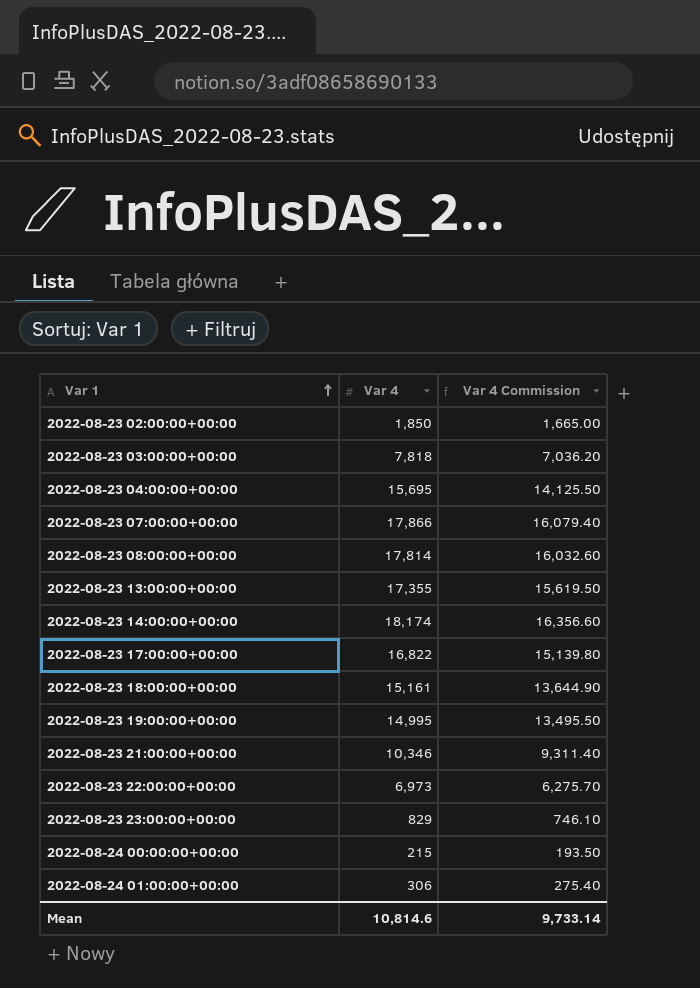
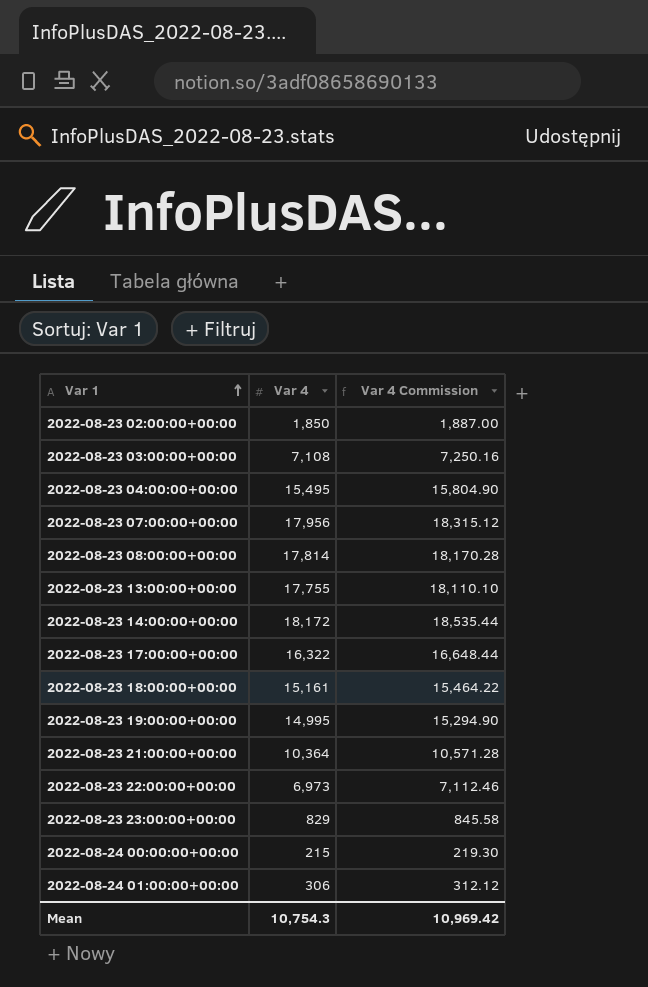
column Var 4 Commission | formula: [Var 4] * 0.9 -> [Var 4] * 1.02
2022-08-23 03:00:00+00:00 | Var 4: 7,818 -> 7,108
2022-08-23 04:00:00+00:00 | Var 4: 15,695 -> 15,495
2022-08-23 07:00:00+00:00 | Var 4: 17,866 -> 17,956
2022-08-23 13:00:00+00:00 | Var 4: 17,355 -> 17,755
2022-08-23 14:00:00+00:00 | Var 4: 18,174 -> 18,172
2022-08-23 17:00:00+00:00 | Var 4: 16,822 -> 16,322
2022-08-23 21:00:00+00:00 | Var 4: 10,346 -> 10,364
Mean | Var 4: 10,814.6 -> 10,754.3
Mean | Var 4 Commission: 9,733.14 -> 10,969.42

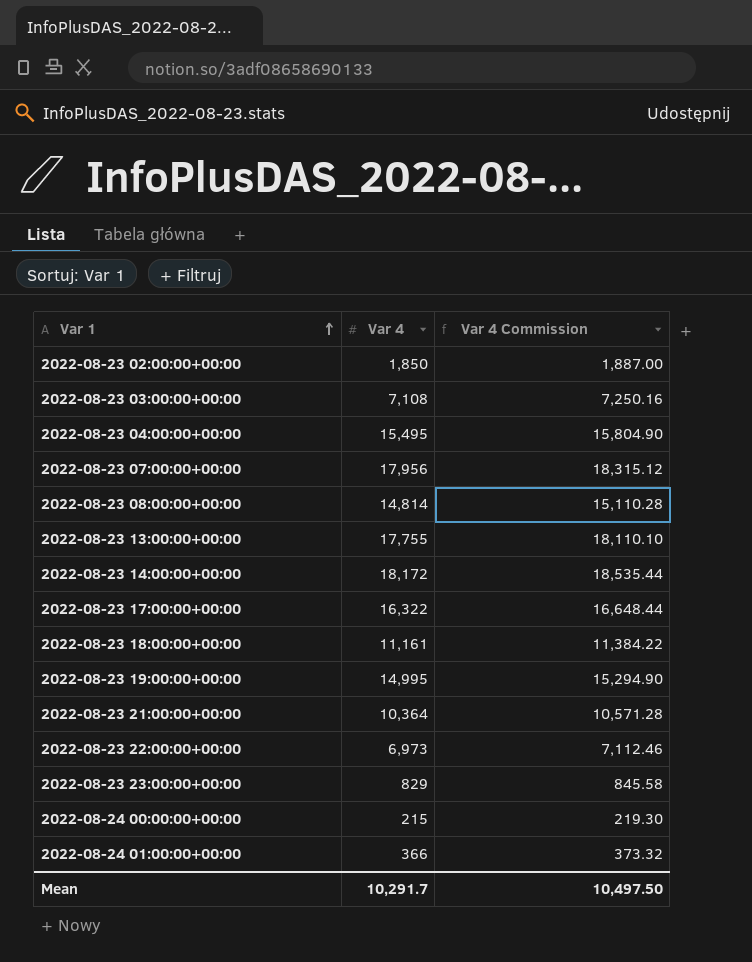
2022-08-23 08:00:00+00:00 | Var 4: 17,814 -> 14,814
2022-08-23 08:00:00+00:00 | Var 4 Commission: 18,170.28 -> 15,110.28
2022-08-23 18:00:00+00:00 | Var 4: 15,161 -> 11,161
2022-08-23 18:00:00+00:00 | Var 4 Commission: 15,464.22 -> 11,384.22
2022-08-24 01:00:00+00:00 | Var 4: 306 -> 366
2022-08-24 01:00:00+00:00 | Var 4 Commission: 312.12 -> 373.32
Mean | Var 4: 10,754.3 -> 10,291.7
Mean | Var 4 Commission: 10,969.42 -> 10,497.50

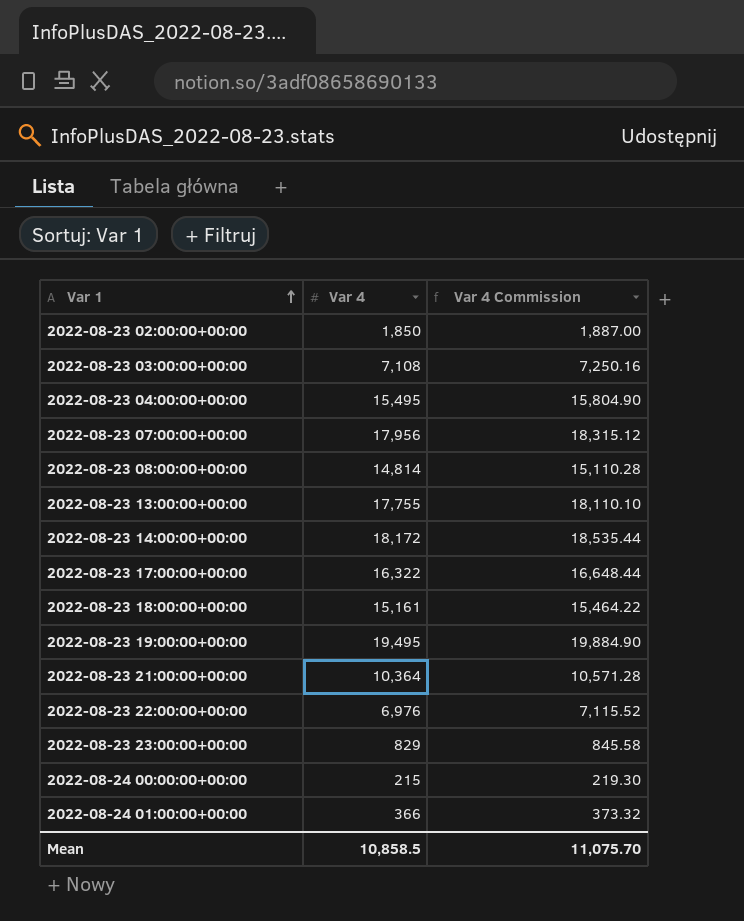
2022-08-23 18:00:00+00:00 | Var 4: 11,161 -> 15,161
2022-08-23 18:00:00+00:00 | Var 4 Commission: 11,384.22 -> 15,464.22
2022-08-23 19:00:00+00:00 | Var 4: 14,995 -> 19,495
2022-08-23 19:00:00+00:00 | Var 4 Commission: 15,294.90 -> 19,884.90
2022-08-23 22:00:00+00:00 | Var 4: 6,973 -> 6,976
2022-08-23 22:00:00+00:00 | Var 4 Commission: 7,112.46 -> 7,115.52
Mean | Var 4: 10,291.7 -> 10,858.5
Mean | Var 4 Commission: 10,497.50 -> 11,075.70

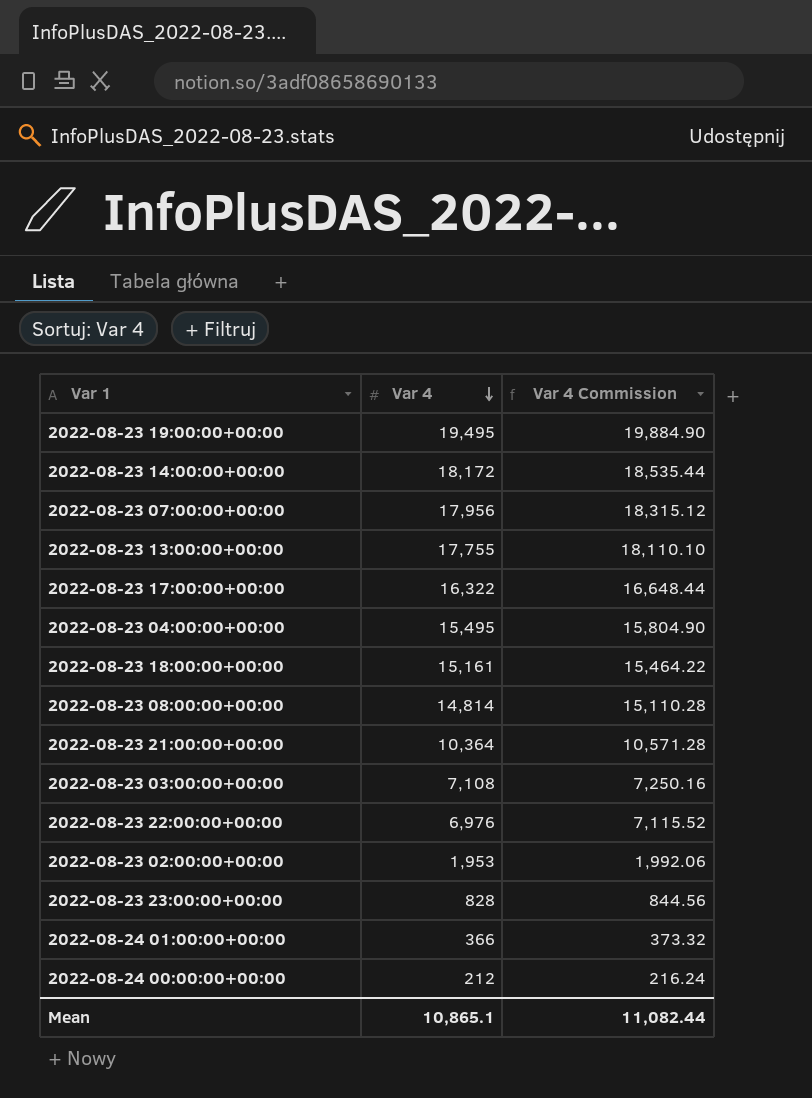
row order: Var 1 ascending -> Var 4 descending
2022-08-23 02:00:00+00:00 | Var 4: 1,850 -> 1,953
2022-08-23 02:00:00+00:00 | Var 4 Commission: 1,887.00 -> 1,992.06
2022-08-23 23:00:00+00:00 | Var 4: 829 -> 828
2022-08-23 23:00:00+00:00 | Var 4 Commission: 845.58 -> 844.56
2022-08-24 00:00:00+00:00 | Var 4: 215 -> 212
2022-08-24 00:00:00+00:00 | Var 4 Commission: 219.30 -> 216.24
Mean | Var 4: 10,858.5 -> 10,865.1
Mean | Var 4 Commission: 11,075.70 -> 11,082.44

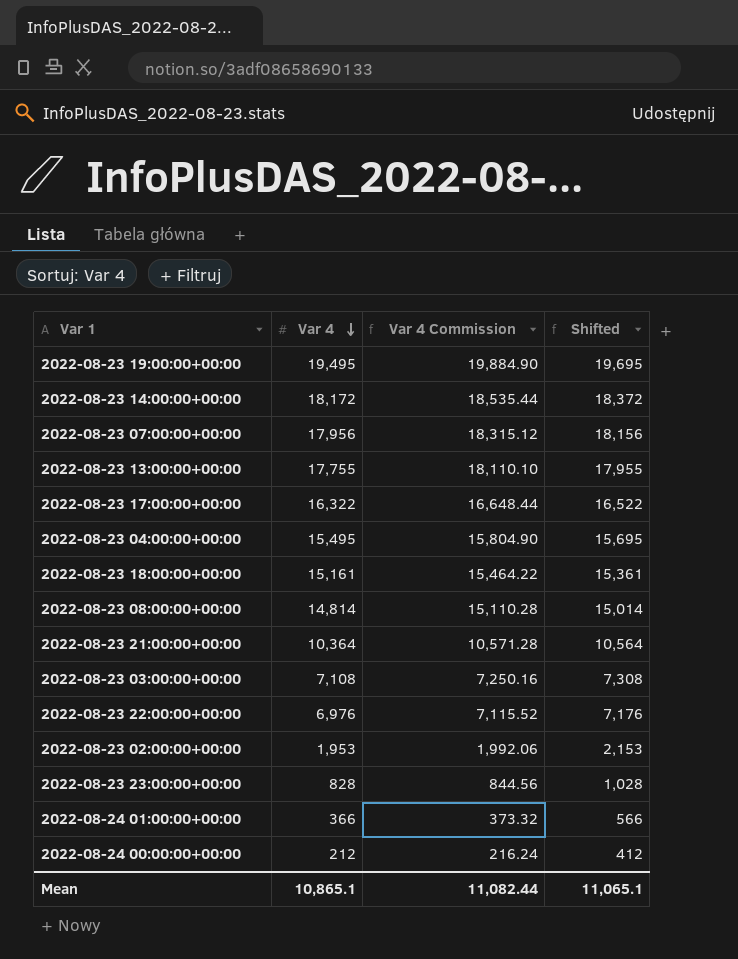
column Shifted | formula: none -> [Var 4] + 200

